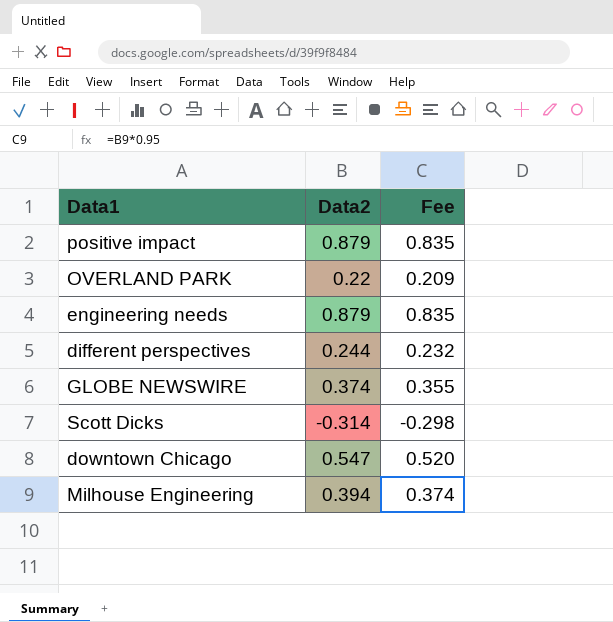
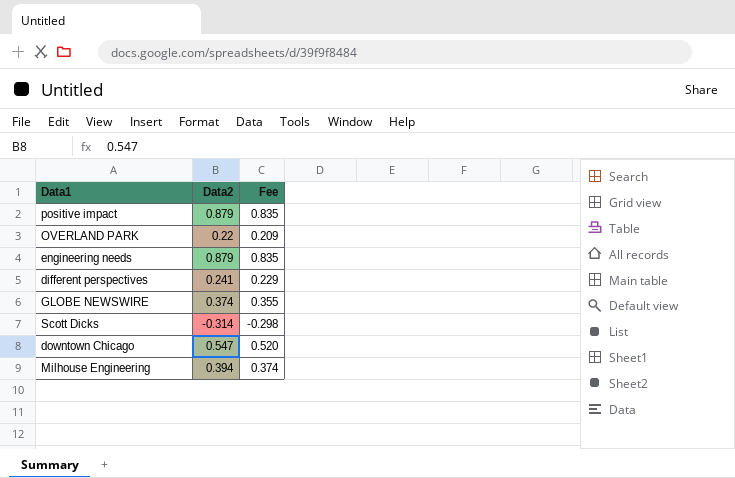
different perspectives | Data2: 0.244 -> 0.241
different perspectives | Fee: 0.232 -> 0.229

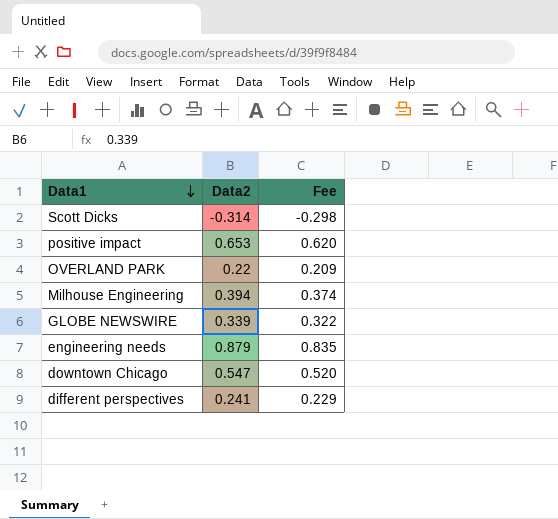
row order: none -> Data1 descending
positive impact | Data2: 0.879 -> 0.653
positive impact | Fee: 0.835 -> 0.620
GLOBE NEWSWIRE | Data2: 0.374 -> 0.339
GLOBE NEWSWIRE | Fee: 0.355 -> 0.322

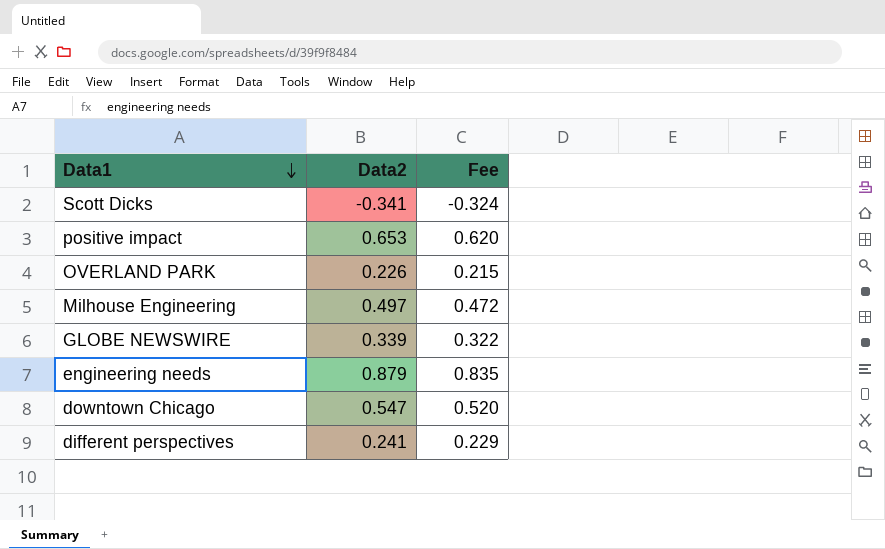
Scott Dicks | Data2: -0.314 -> -0.341
Scott Dicks | Fee: -0.298 -> -0.324
OVERLAND PARK | Data2: 0.22 -> 0.226
OVERLAND PARK | Fee: 0.209 -> 0.215
Milhouse Engineering | Data2: 0.394 -> 0.497
Milhouse Engineering | Fee: 0.374 -> 0.472

